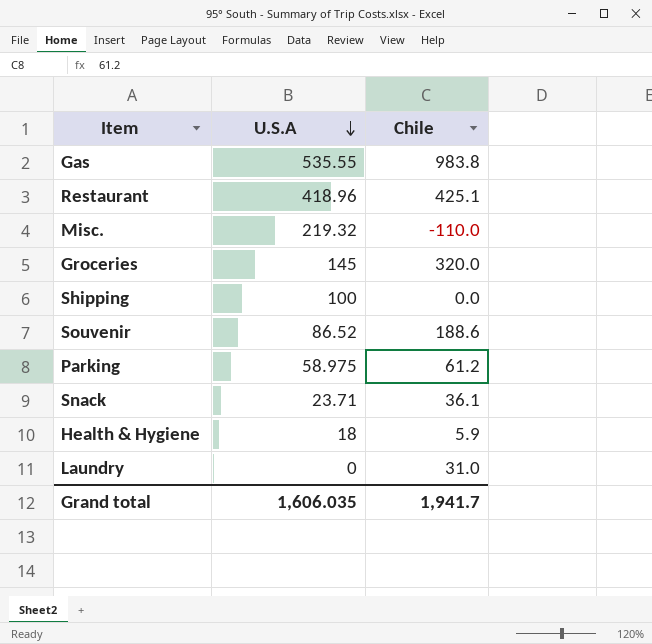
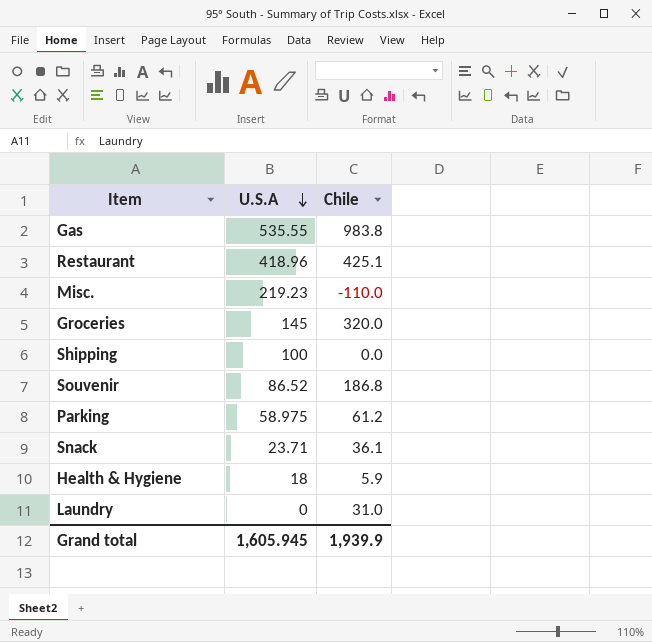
Misc. | U.S.A: 219.32 -> 219.23
Souvenir | Chile: 188.6 -> 186.8
Grand total | U.S.A: 1,606.035 -> 1,605.945
Grand total | Chile: 1,941.7 -> 1,939.9

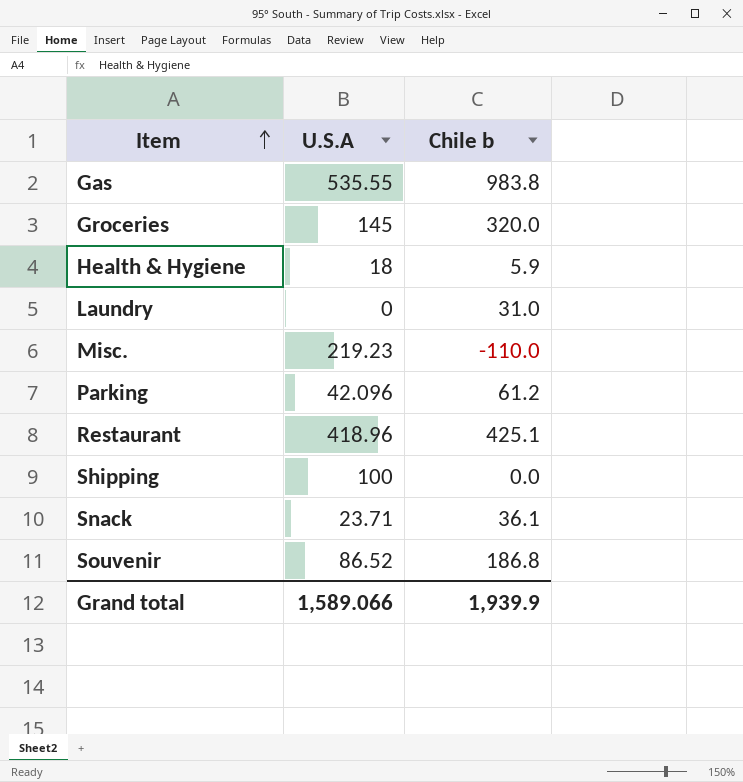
row order: U.S.A descending -> Item ascending
column name: Chile -> Chile b
Parking | U.S.A: 58.975 -> 42.096
Grand total | U.S.A: 1,605.945 -> 1,589.066

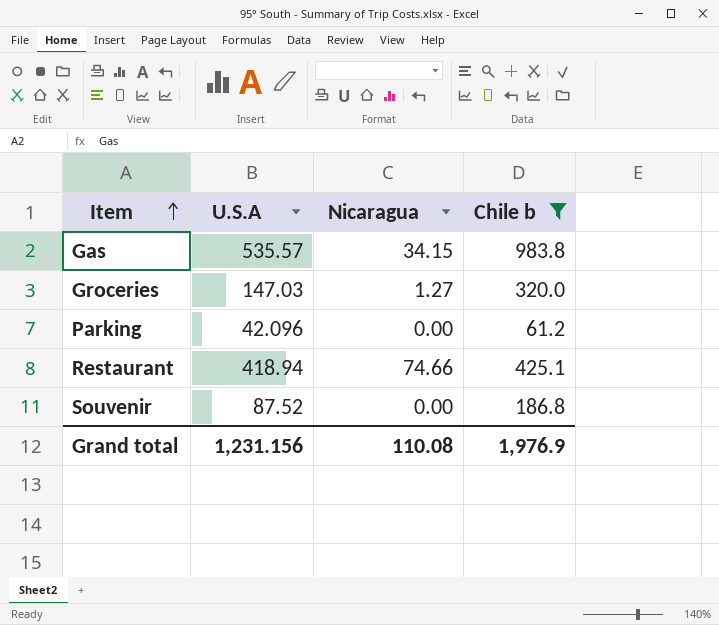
filter: none -> Chile b >= 61.2
column Nicaragua | position: none -> 3
Gas | U.S.A: 535.55 -> 535.57
Groceries | U.S.A: 145 -> 147.03
Restaurant | U.S.A: 418.96 -> 418.94
Souvenir | U.S.A: 86.52 -> 87.52
Grand total | U.S.A: 1,589.066 -> 1,231.156
Grand total | Chile b: 1,939.9 -> 1,976.9

